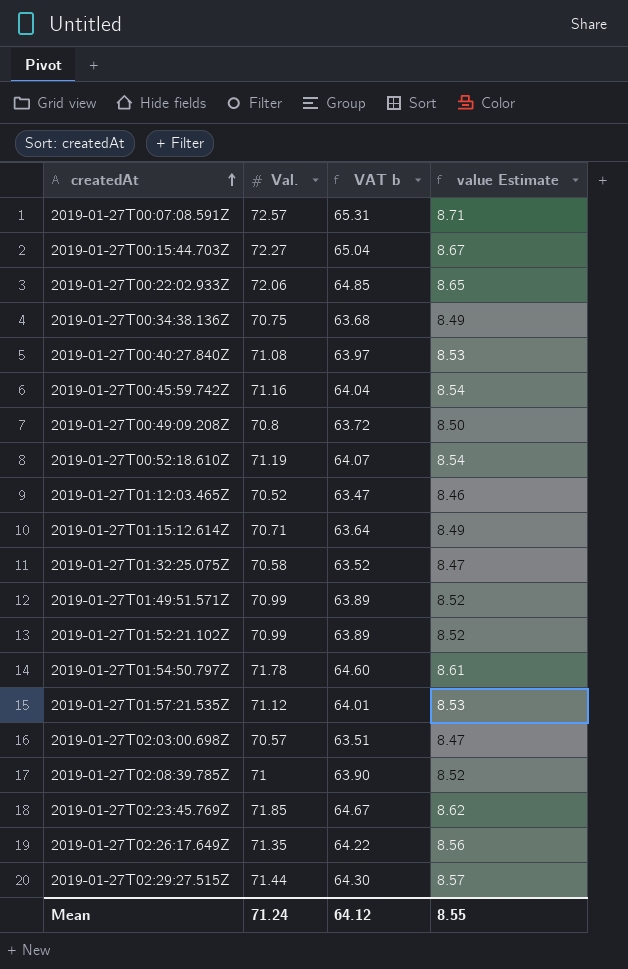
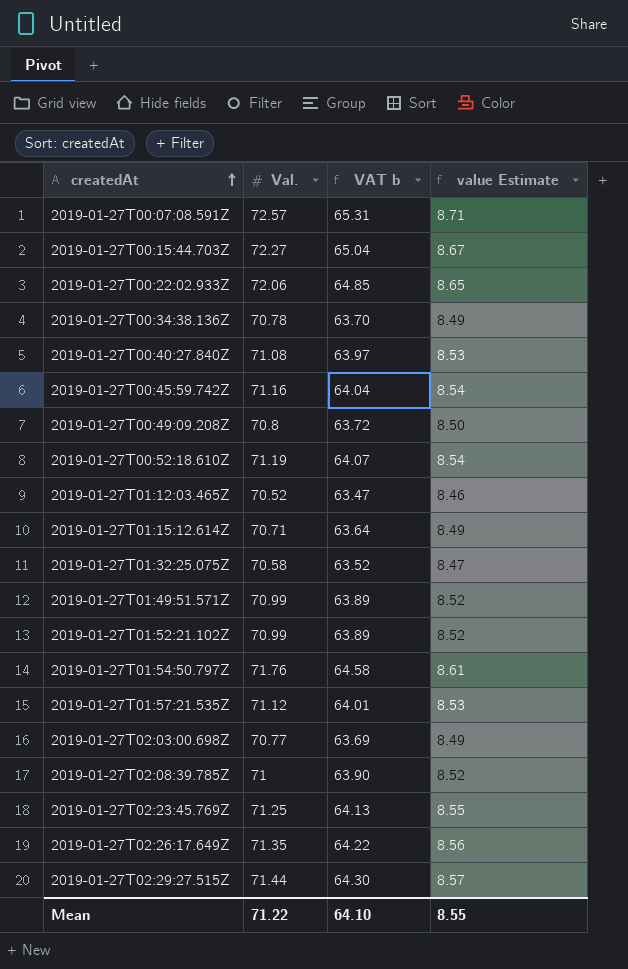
2019-01-27T00:34:38.136Z | Val.: 70.75 -> 70.78
2019-01-27T00:34:38.136Z | VAT b: 63.68 -> 63.70
2019-01-27T01:54:50.797Z | Val.: 71.78 -> 71.76
2019-01-27T01:54:50.797Z | VAT b: 64.60 -> 64.58
2019-01-27T02:03:00.698Z | Val.: 70.57 -> 70.77
2019-01-27T02:03:00.698Z | VAT b: 63.51 -> 63.69
2019-01-27T02:03:00.698Z | value Estimate: 8.47 -> 8.49
2019-01-27T02:23:45.769Z | Val.: 71.85 -> 71.25
2019-01-27T02:23:45.769Z | VAT b: 64.67 -> 64.13
2019-01-27T02:23:45.769Z | value Estimate: 8.62 -> 8.55
Mean | Val.: 71.24 -> 71.22
Mean | VAT b: 64.12 -> 64.10

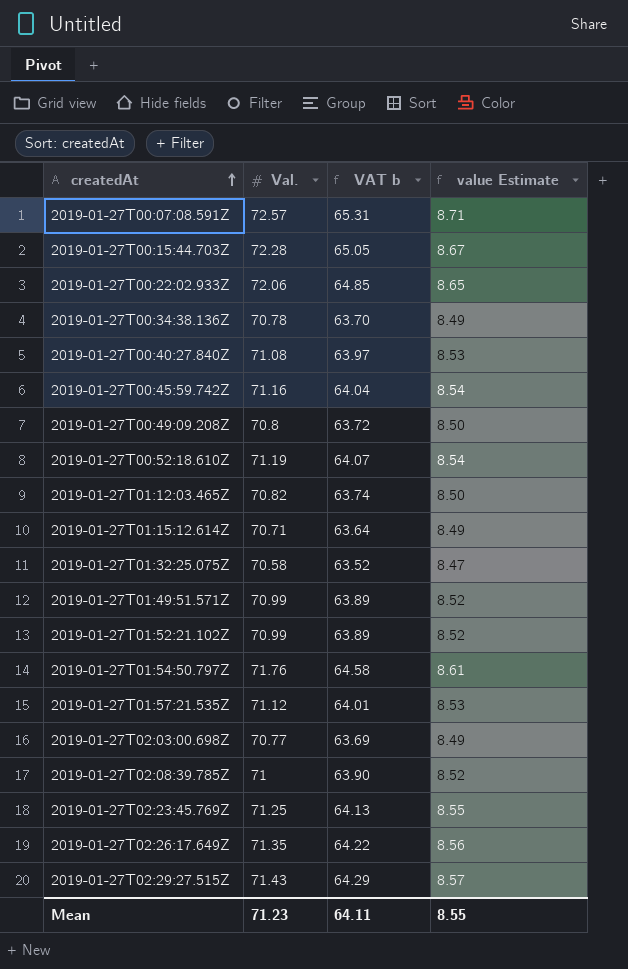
2019-01-27T00:15:44.703Z | Val.: 72.27 -> 72.28
2019-01-27T00:15:44.703Z | VAT b: 65.04 -> 65.05
2019-01-27T01:12:03.465Z | Val.: 70.52 -> 70.82
2019-01-27T01:12:03.465Z | VAT b: 63.47 -> 63.74
2019-01-27T01:12:03.465Z | value Estimate: 8.46 -> 8.50
2019-01-27T02:29:27.515Z | Val.: 71.44 -> 71.43
2019-01-27T02:29:27.515Z | VAT b: 64.30 -> 64.29
Mean | Val.: 71.22 -> 71.23
Mean | VAT b: 64.10 -> 64.11

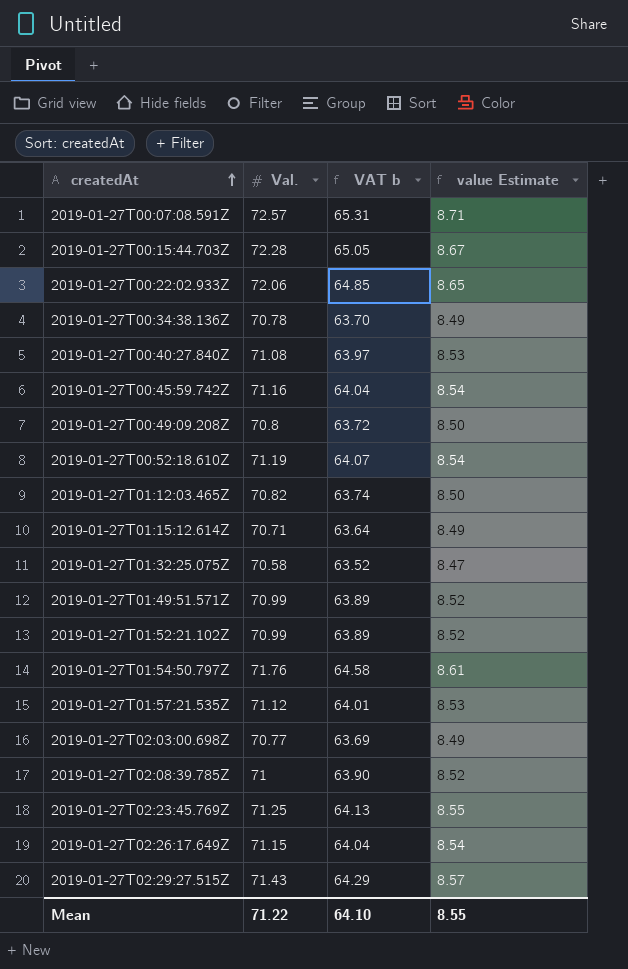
2019-01-27T02:26:17.649Z | Val.: 71.35 -> 71.15
2019-01-27T02:26:17.649Z | VAT b: 64.22 -> 64.04
2019-01-27T02:26:17.649Z | value Estimate: 8.56 -> 8.54
Mean | Val.: 71.23 -> 71.22
Mean | VAT b: 64.11 -> 64.10

